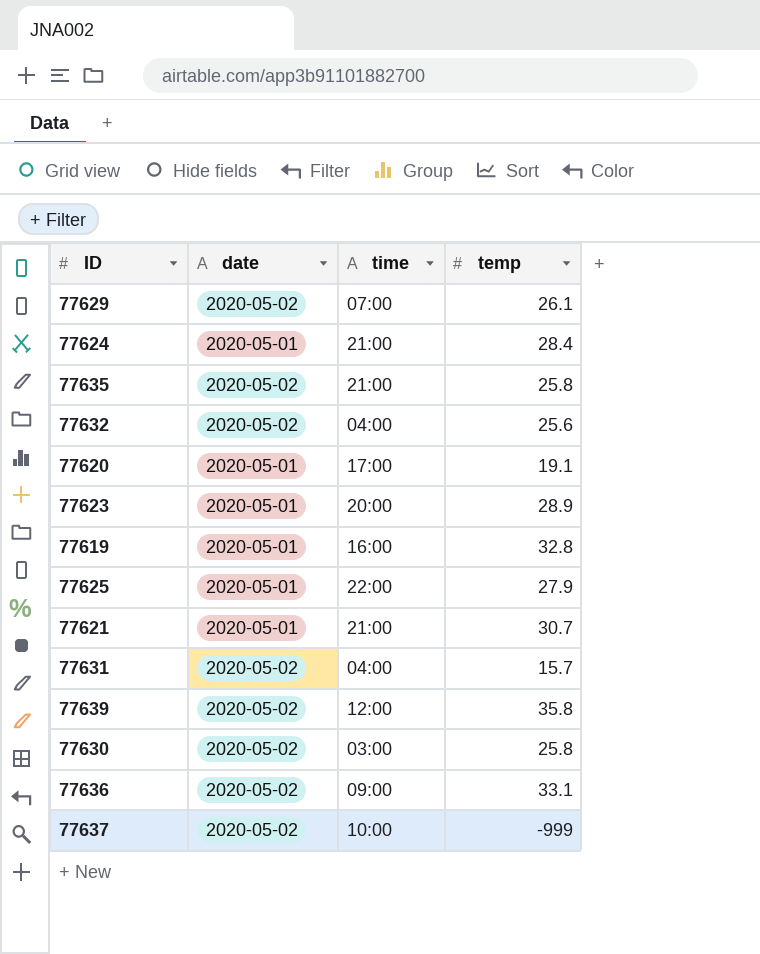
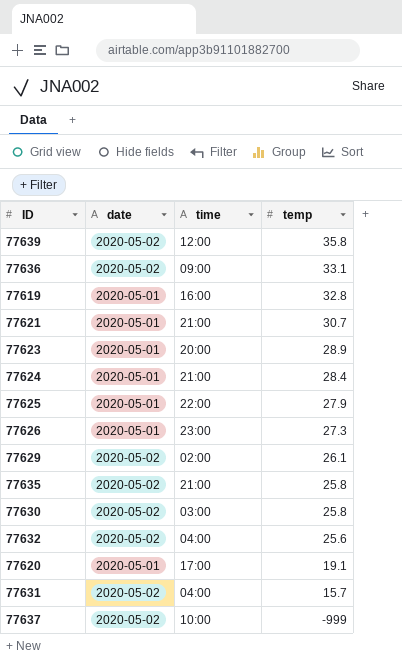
row order: none -> temp descending
row 77626: none -> 2020-05-01 | 23:00 | 27.3
77629 | time: 07:00 -> 02:00

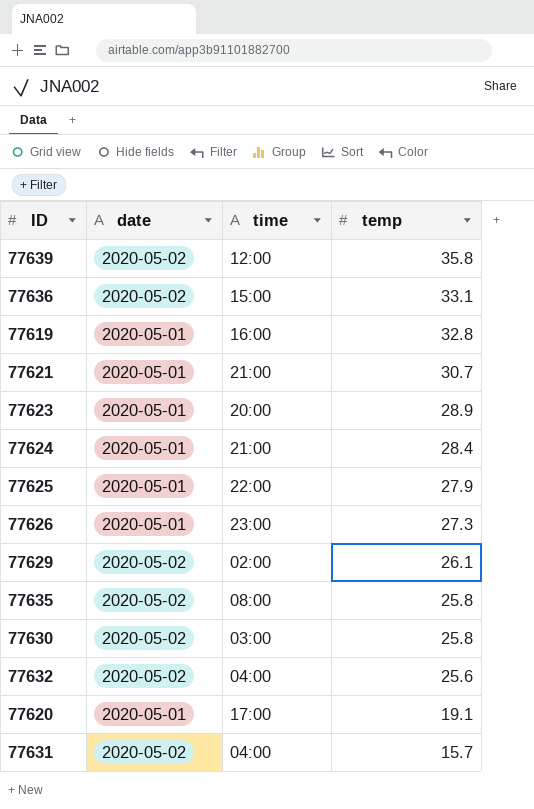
row 77637: 2020-05-02 | 10:00 | -999 -> none
77636 | time: 09:00 -> 15:00
77635 | time: 21:00 -> 08:00

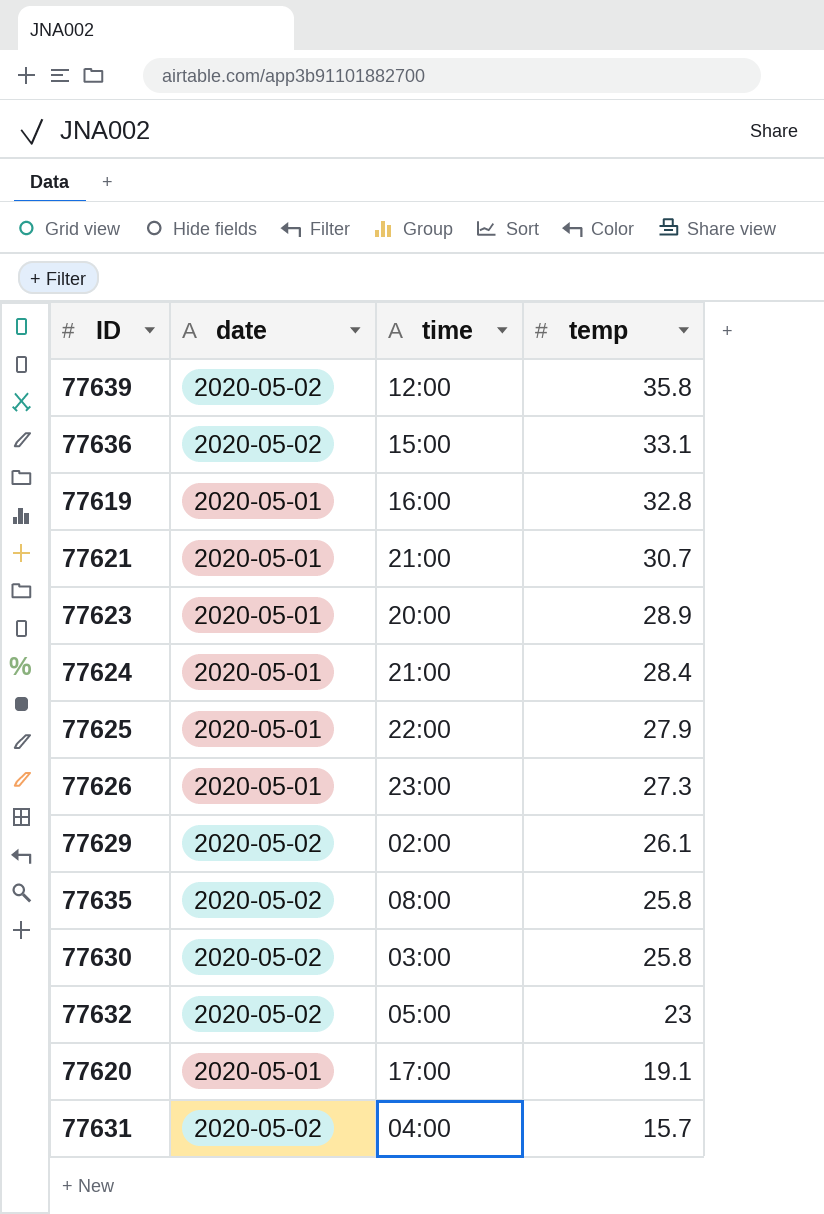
77632 | time: 04:00 -> 05:00
77632 | temp: 25.6 -> 23

